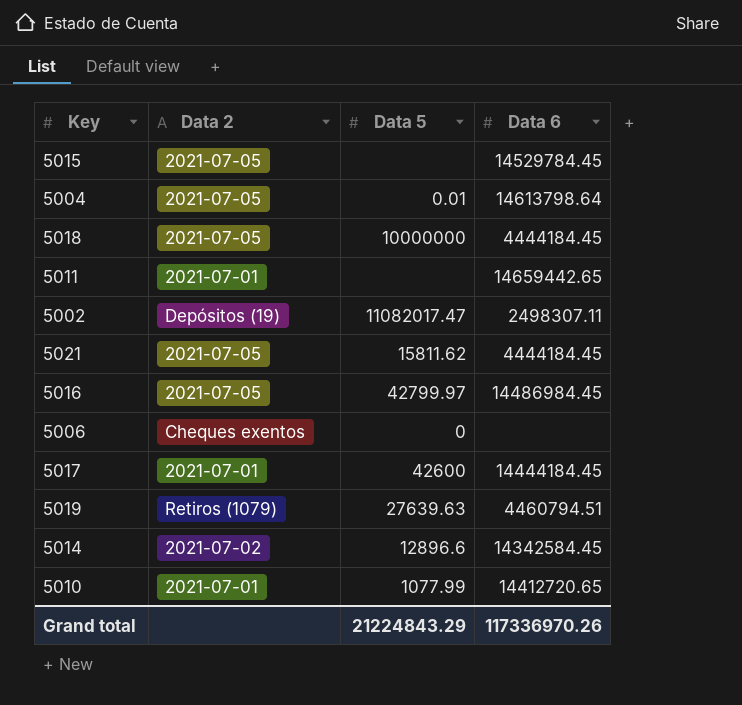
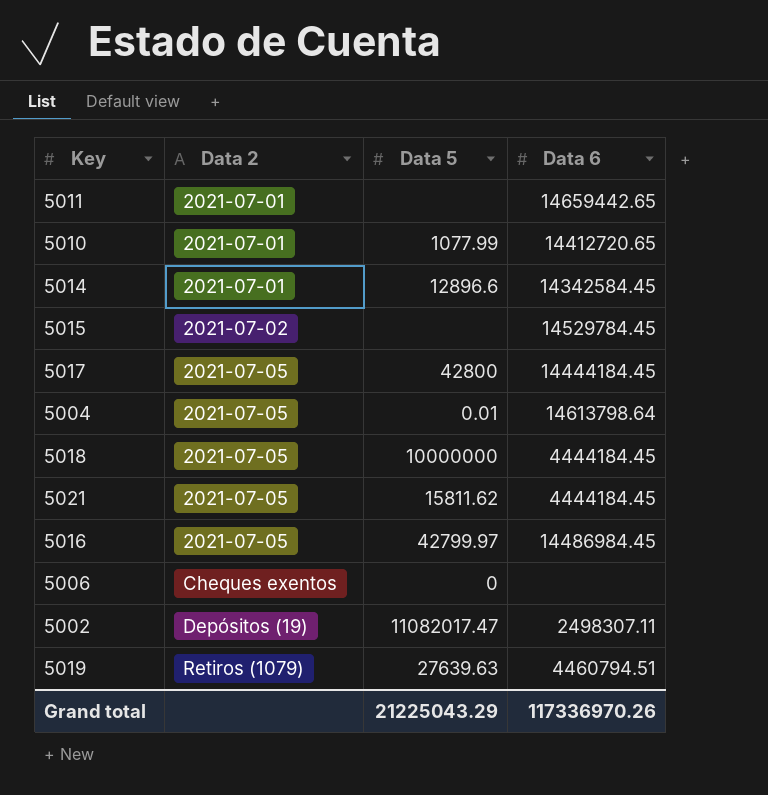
row order: none -> Data 2 ascending
5014 | Data 2: 2021-07-02 -> 2021-07-01
5015 | Data 2: 2021-07-05 -> 2021-07-02
5017 | Data 2: 2021-07-01 -> 2021-07-05
5017 | Data 5: 42600 -> 42800
Grand total | Data 5: 21224843.29 -> 21225043.29

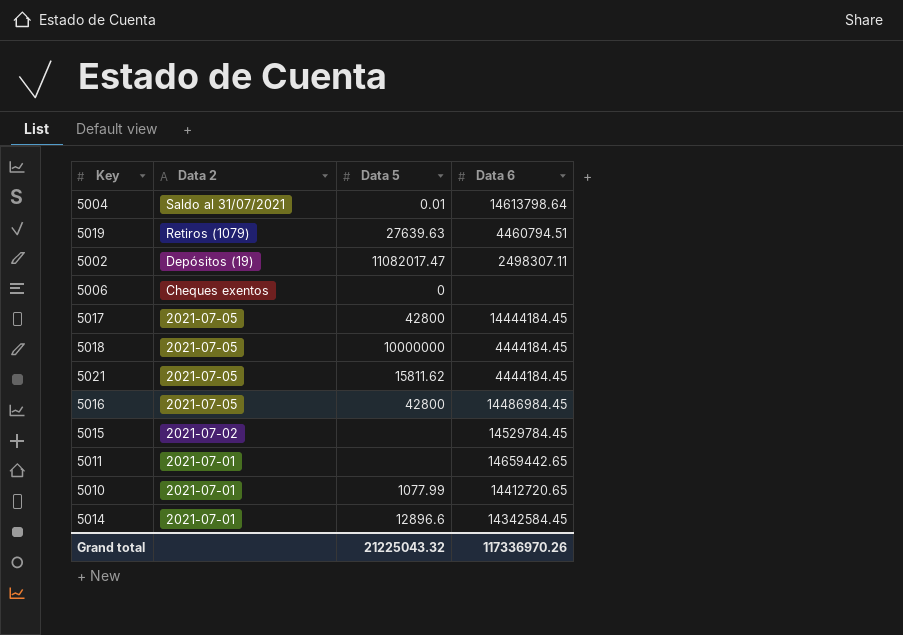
row order: Data 2 ascending -> Data 2 descending
5004 | Data 2: 2021-07-05 -> Saldo al 31/07/2021
5016 | Data 5: 42799.97 -> 42800
Grand total | Data 5: 21225043.29 -> 21225043.32

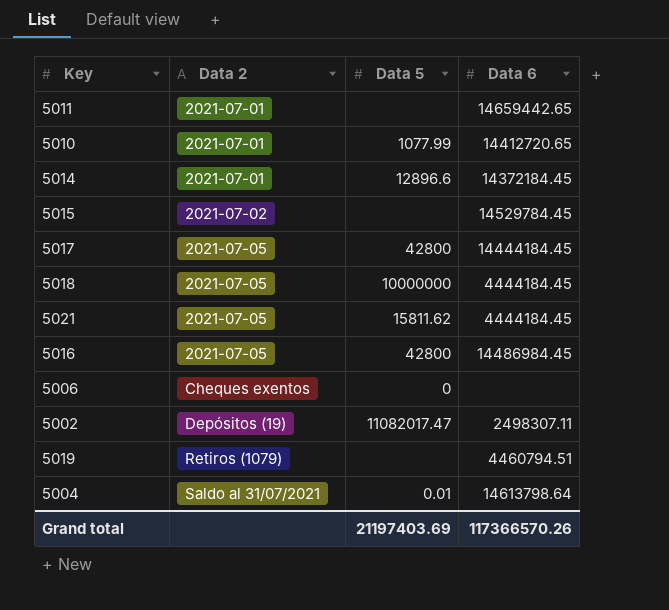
row order: Data 2 descending -> Data 2 ascending
5014 | Data 6: 14342584.45 -> 14372184.45
5019 | Data 5: 27639.63 -> none
Grand total | Data 5: 21225043.32 -> 21197403.69
Grand total | Data 6: 117336970.26 -> 117366570.26

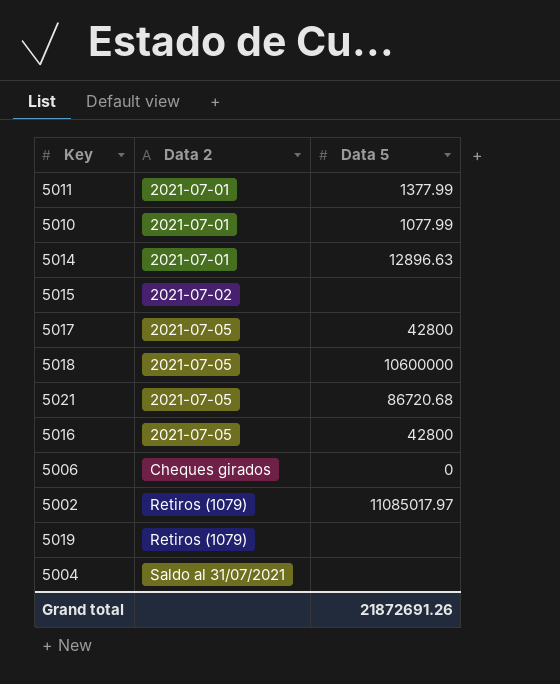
column Data 6 | position: 4 -> none
5011 | Data 5: none -> 1377.99
5014 | Data 5: 12896.6 -> 12896.63
5018 | Data 5: 10000000 -> 10600000
5021 | Data 5: 15811.62 -> 86720.68
5006 | Data 2: Cheques exentos -> Cheques girados
5002 | Data 2: Depósitos (19) -> Retiros (1079)
5002 | Data 5: 11082017.47 -> 11085017.97
5004 | Data 5: 0.01 -> none
Grand total | Data 5: 21197403.69 -> 21872691.26

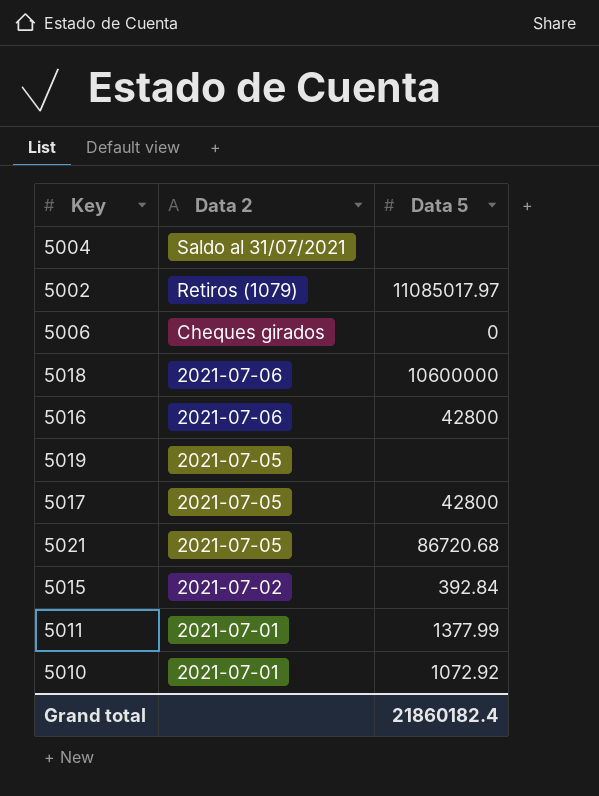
row order: Data 2 ascending -> Data 2 descending
row 5014: 2021-07-01 | 12896.63 -> none
5018 | Data 2: 2021-07-05 -> 2021-07-06
5016 | Data 2: 2021-07-05 -> 2021-07-06
5019 | Data 2: Retiros (1079) -> 2021-07-05
5015 | Data 5: none -> 392.84
5010 | Data 5: 1077.99 -> 1072.92
Grand total | Data 5: 21872691.26 -> 21860182.4

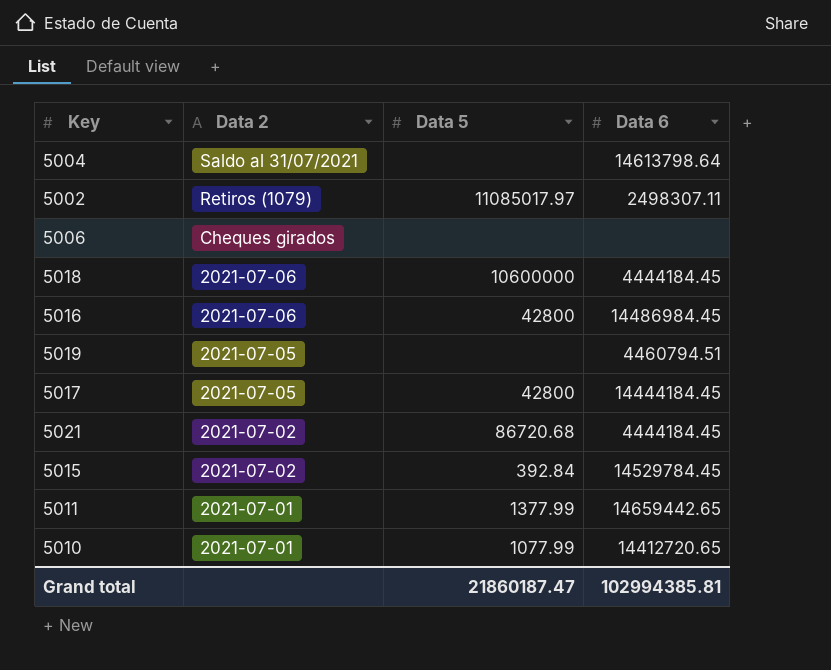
column Data 6 | position: none -> 4
5006 | Data 5: 0 -> none
5021 | Data 2: 2021-07-05 -> 2021-07-02
5010 | Data 5: 1072.92 -> 1077.99
Grand total | Data 5: 21860182.4 -> 21860187.47

